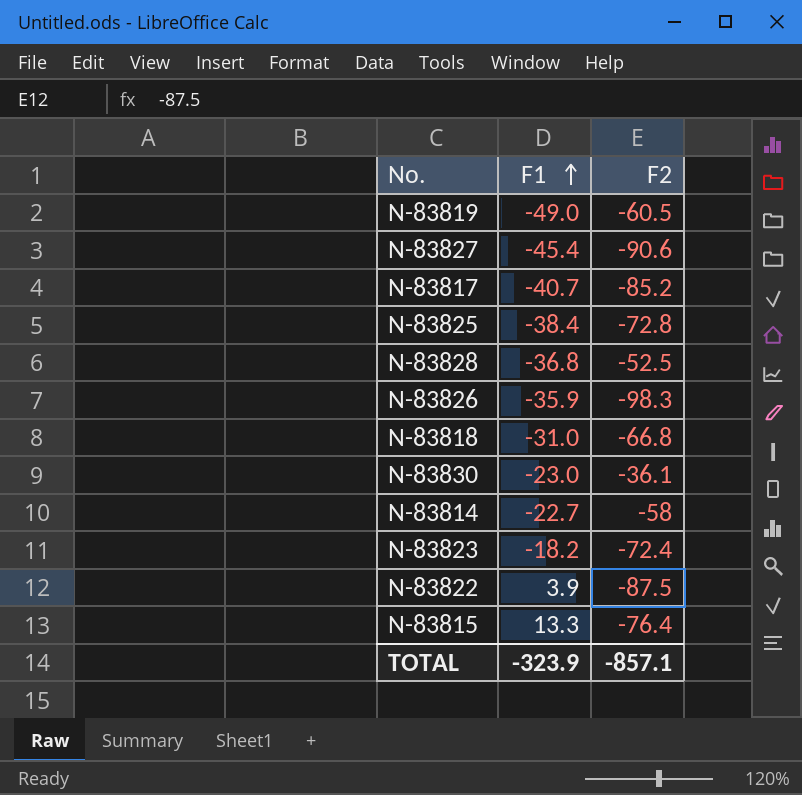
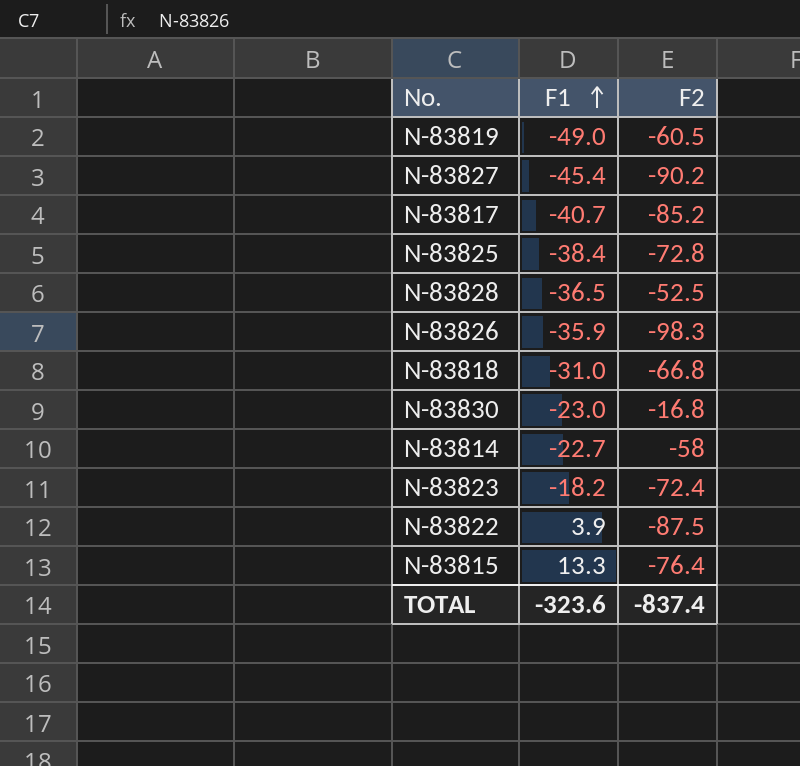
N-83827 | F2: -90.6 -> -90.2
N-83828 | F1: -36.8 -> -36.5
N-83830 | F2: -36.1 -> -16.8
TOTAL | F1: -323.9 -> -323.6
TOTAL | F2: -857.1 -> -837.4

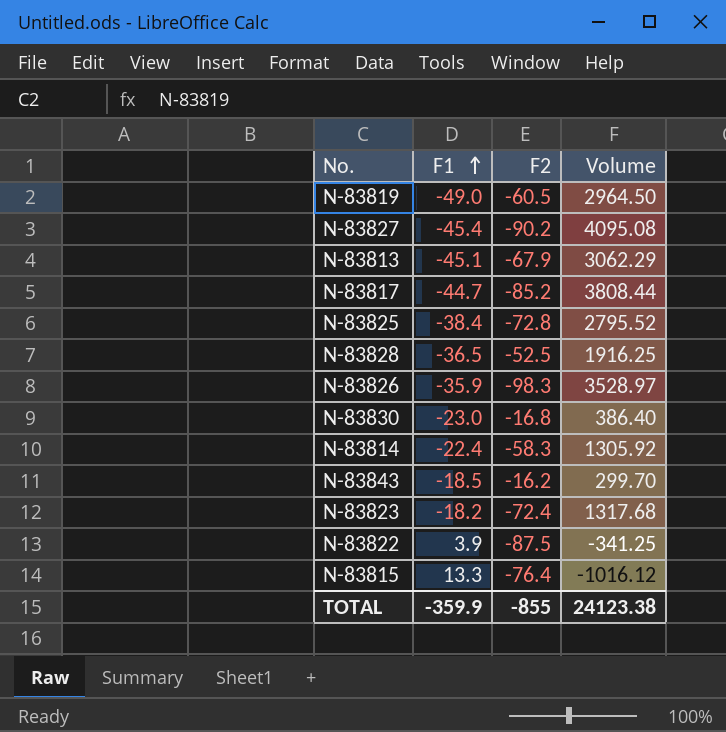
column Volume | formula: none -> [F1] * [F2]
row N-83818: -31.0 | -66.8 -> none
row N-83813: none -> -45.1 | -67.9 | 3062.29
N-83817 | F1: -40.7 -> -44.7
N-83814 | F1: -22.7 -> -22.4
N-83814 | F2: -58 -> -58.3
row N-83843: none -> -18.5 | -16.2 | 299.70
TOTAL | F1: -323.6 -> -359.9
TOTAL | F2: -837.4 -> -855

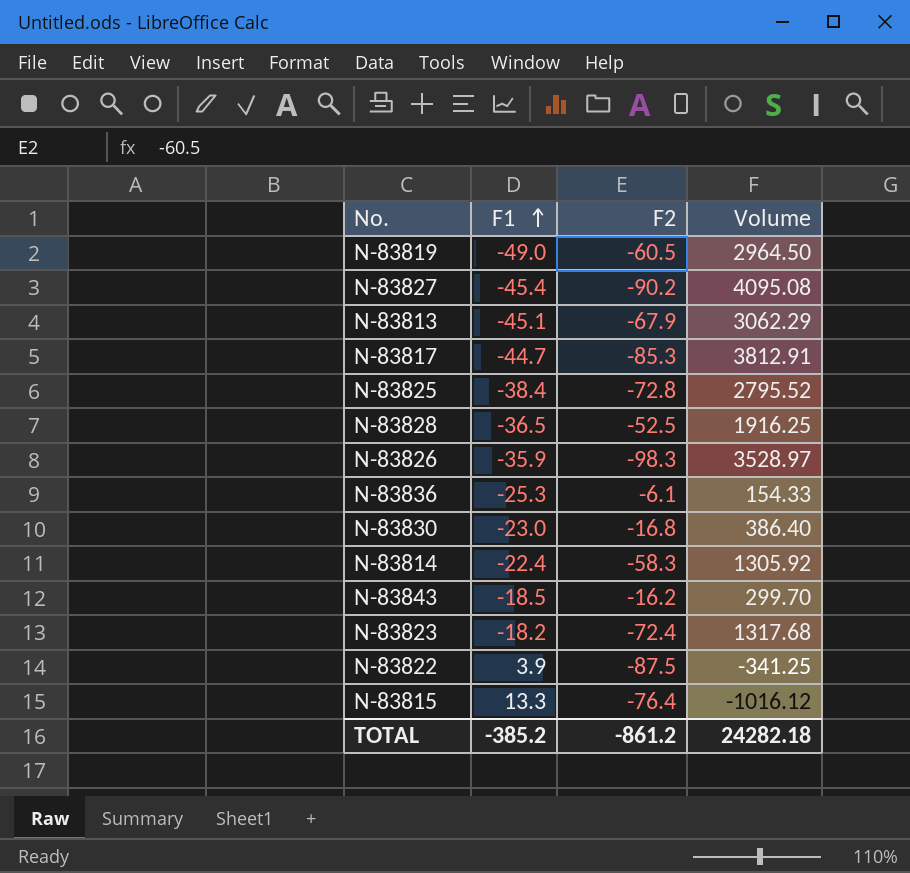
N-83817 | F2: -85.2 -> -85.3
N-83817 | Volume: 3808.44 -> 3812.91
row N-83836: none -> -25.3 | -6.1 | 154.33
TOTAL | F1: -359.9 -> -385.2
TOTAL | F2: -855 -> -861.2
TOTAL | Volume: 24123.38 -> 24282.18

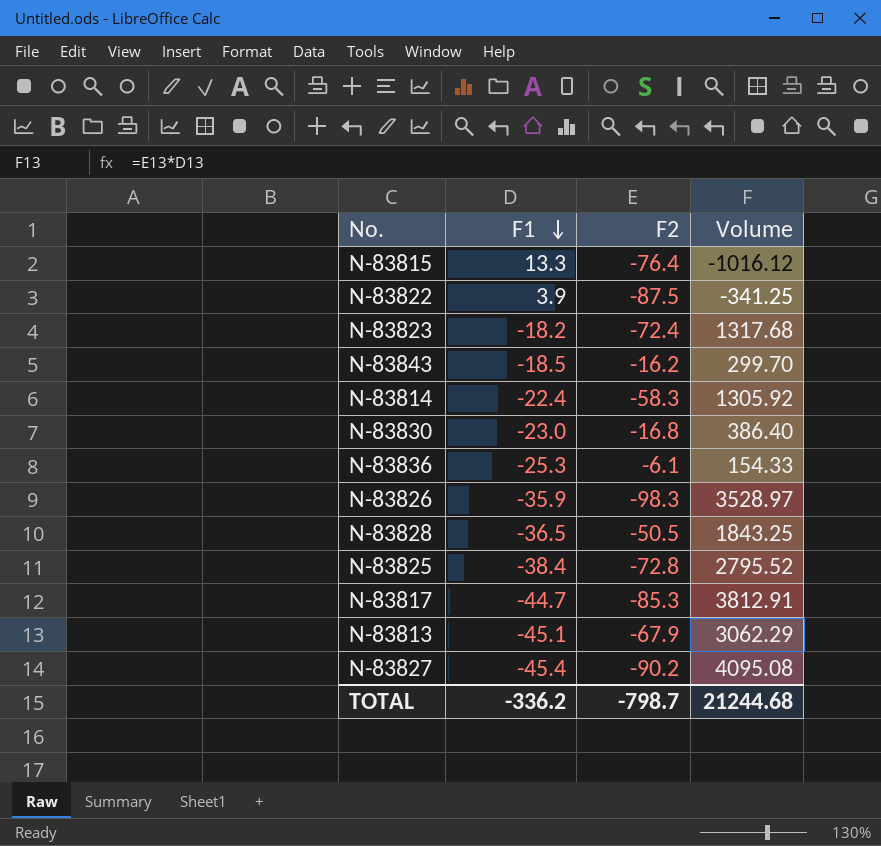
row order: F1 ascending -> F1 descending
row N-83819: -49.0 | -60.5 | 2964.50 -> none
N-83828 | F2: -52.5 -> -50.5
N-83828 | Volume: 1916.25 -> 1843.25
TOTAL | F1: -385.2 -> -336.2
TOTAL | F2: -861.2 -> -798.7
TOTAL | Volume: 24282.18 -> 21244.68

